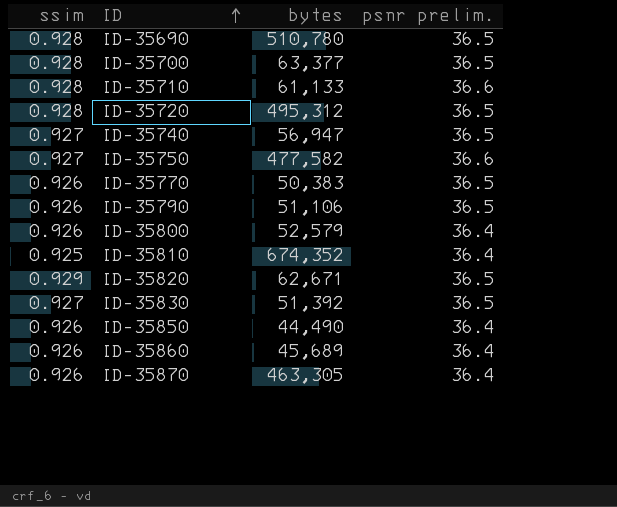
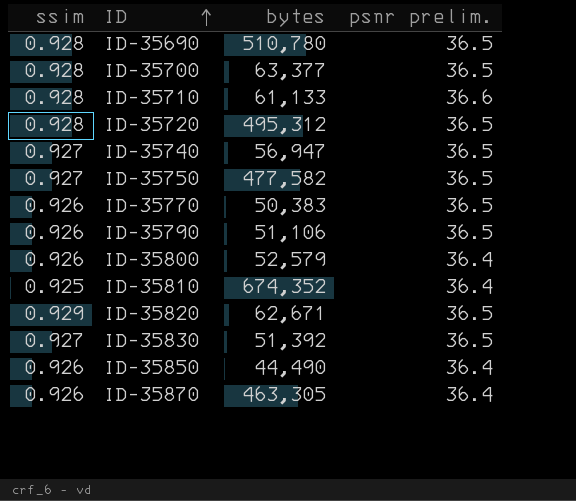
row ID-35860: 0.926 | 45,689 | 36.4 -> none
ID-35750 | psnr prelim.: 36.6 -> 36.5

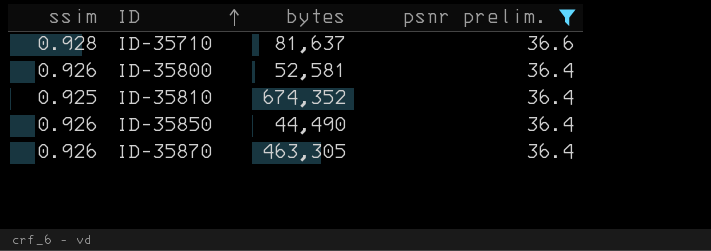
filter: none -> psnr prelim. != 36.5
ID-35710 | bytes: 61,133 -> 81,637
ID-35800 | bytes: 52,579 -> 52,581

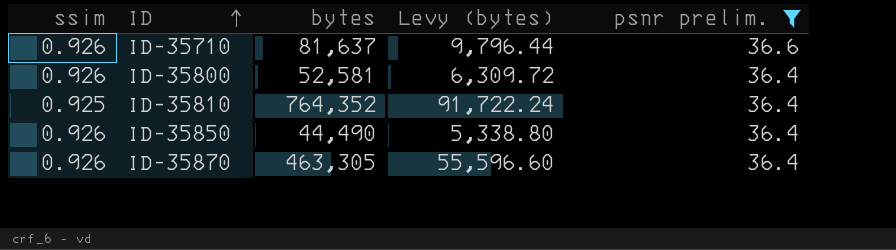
column Levy (bytes) | formula: none -> [bytes] * 0.12
ID-35710 | ssim: 0.928 -> 0.926
ID-35810 | bytes: 674,352 -> 764,352

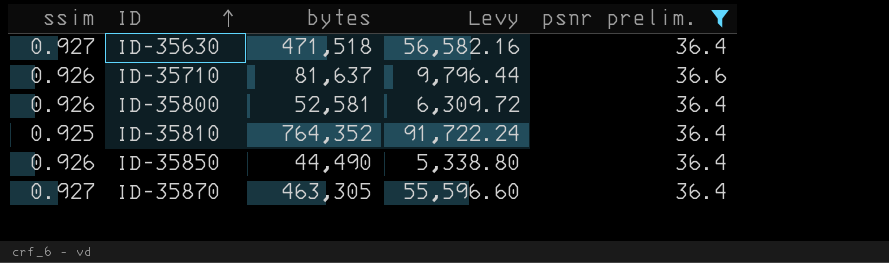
column name: Levy (bytes) -> Levy
row ID-35630: none -> 0.927 | 471,518 | 56,582.16 | 36.4
ID-35870 | ssim: 0.926 -> 0.927

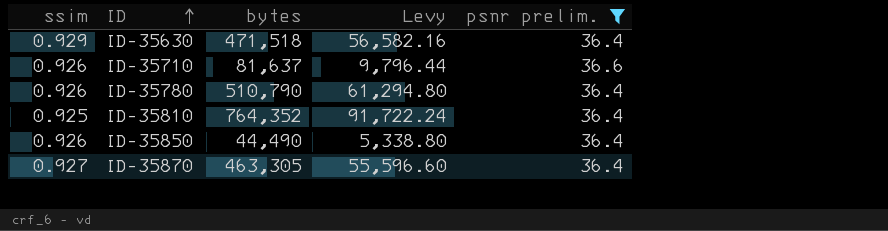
row ID-35800: 0.926 | 52,581 | 6,309.72 | 36.4 -> none
ID-35630 | ssim: 0.927 -> 0.929
row ID-35780: none -> 0.926 | 510,790 | 61,294.80 | 36.4

